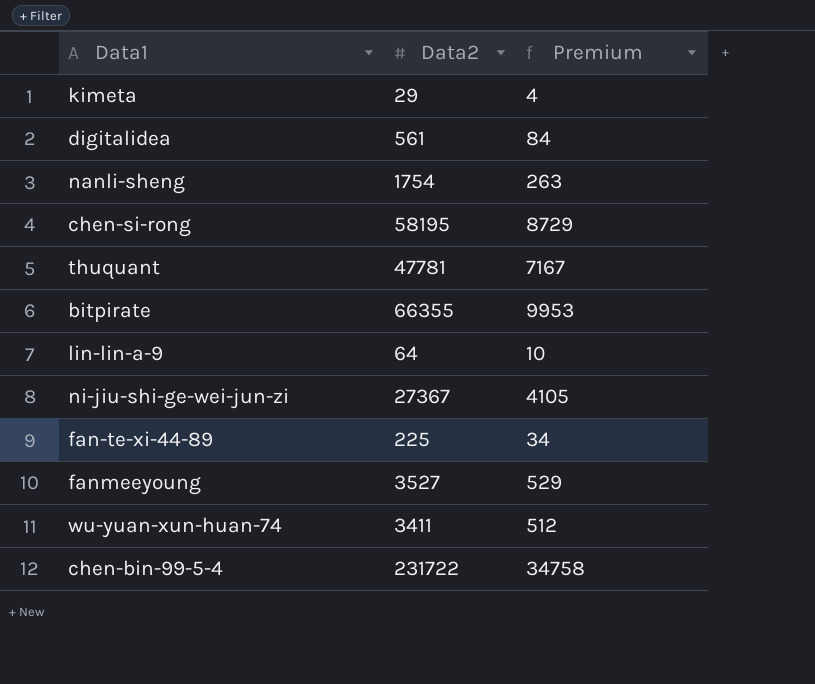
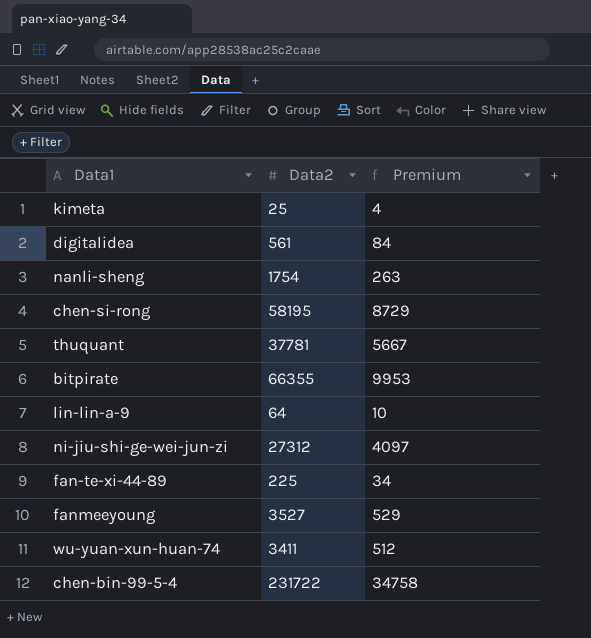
kimeta | Data2: 29 -> 25
thuquant | Data2: 47781 -> 37781
thuquant | Premium: 7167 -> 5667
ni-jiu-shi-ge-wei-jun-zi | Data2: 27367 -> 27312
ni-jiu-shi-ge-wei-jun-zi | Premium: 4105 -> 4097

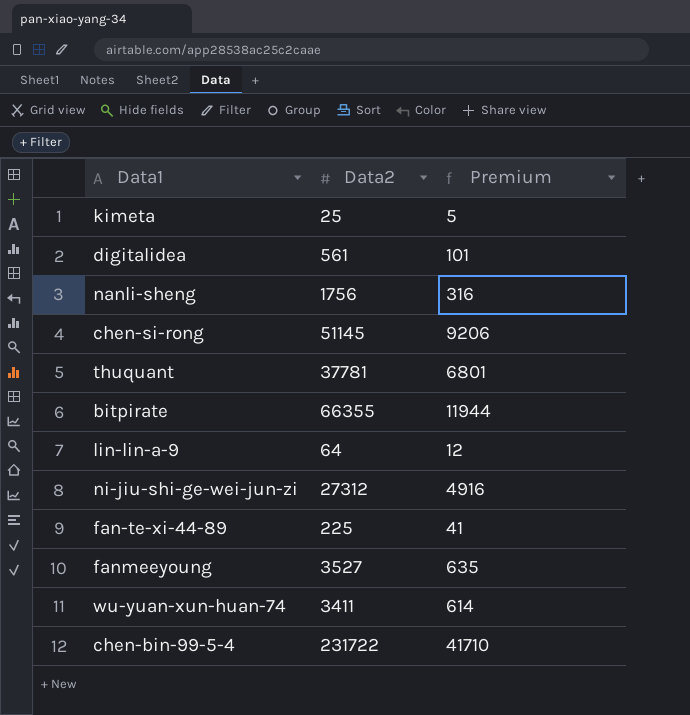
column Premium | formula: [Data2] * 0.15 -> [Data2] * 0.18
nanli-sheng | Data2: 1754 -> 1756
chen-si-rong | Data2: 58195 -> 51145

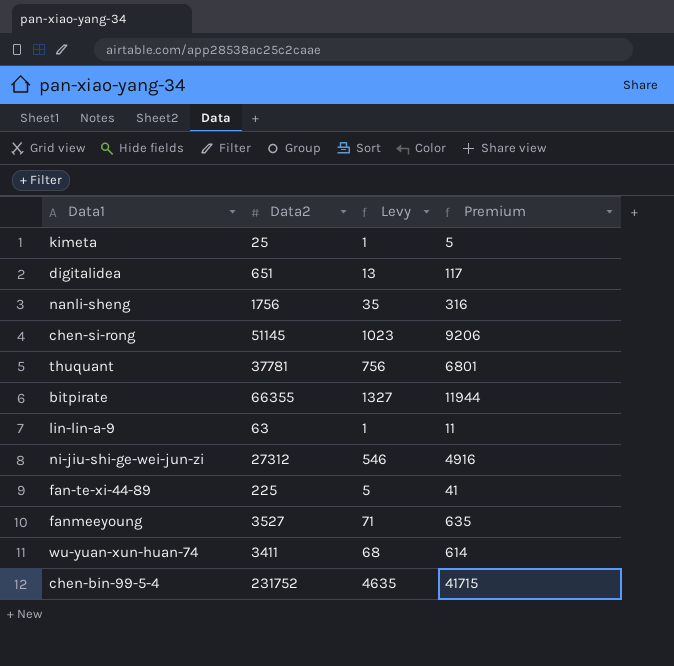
column Levy | formula: none -> [Data2] * 0.02
digitalidea | Data2: 561 -> 651
digitalidea | Premium: 101 -> 117
lin-lin-a-9 | Data2: 64 -> 63
lin-lin-a-9 | Premium: 12 -> 11
chen-bin-99-5-4 | Data2: 231722 -> 231752
chen-bin-99-5-4 | Premium: 41710 -> 41715

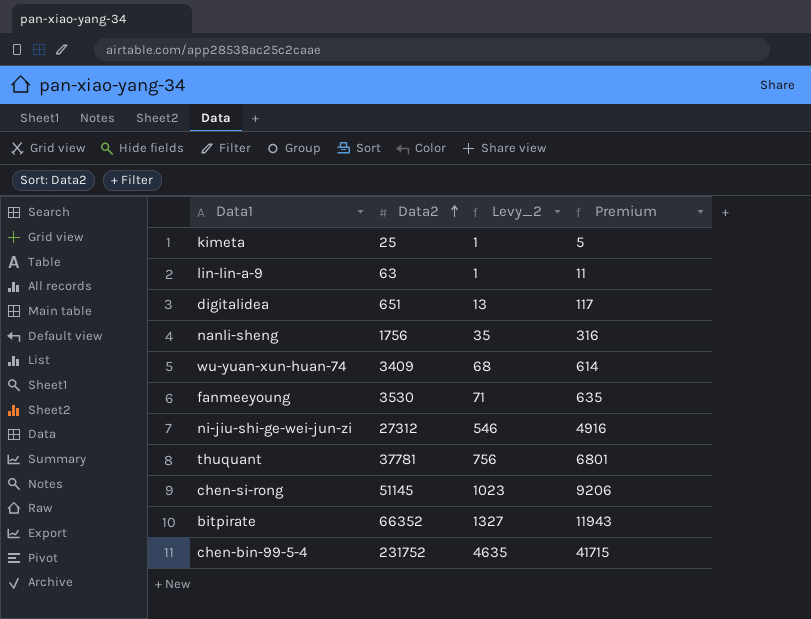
row order: none -> Data2 ascending
column name: Levy -> Levy_2
row fan-te-xi-44-89: 225 | 5 | 41 -> none
wu-yuan-xun-huan-74 | Data2: 3411 -> 3409
fanmeeyoung | Data2: 3527 -> 3530
bitpirate | Data2: 66355 -> 66352
bitpirate | Premium: 11944 -> 11943

